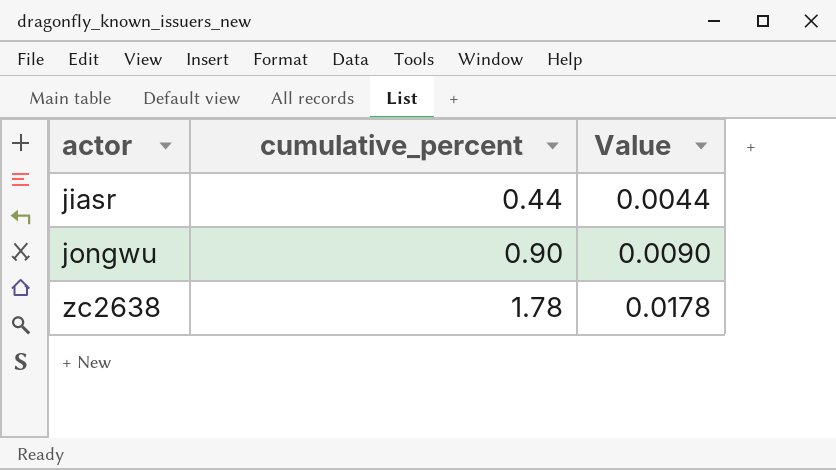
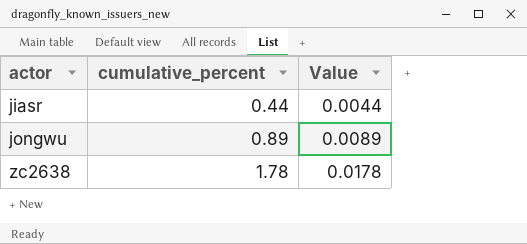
jongwu | cumulative_percent: 0.90 -> 0.89
jongwu | Value: 0.0090 -> 0.0089

